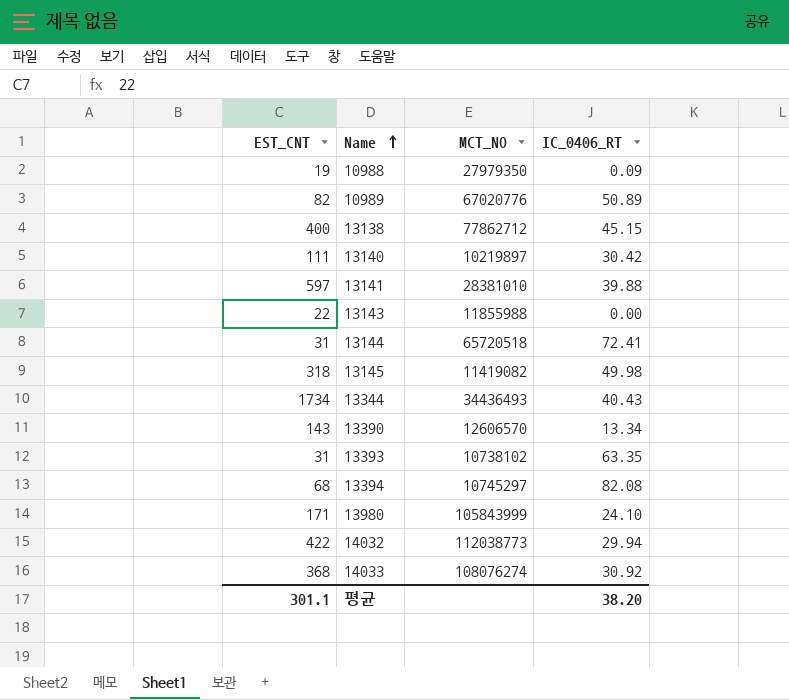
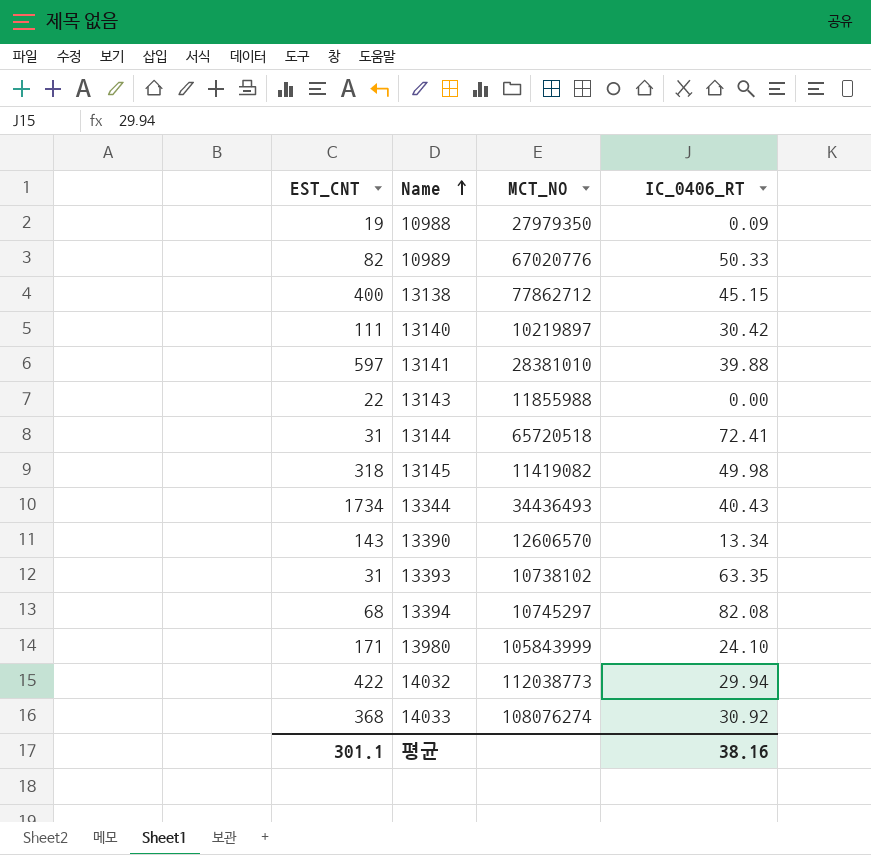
10989 | IC_0406_RT: 50.89 -> 50.33
평균 | IC_0406_RT: 38.20 -> 38.16

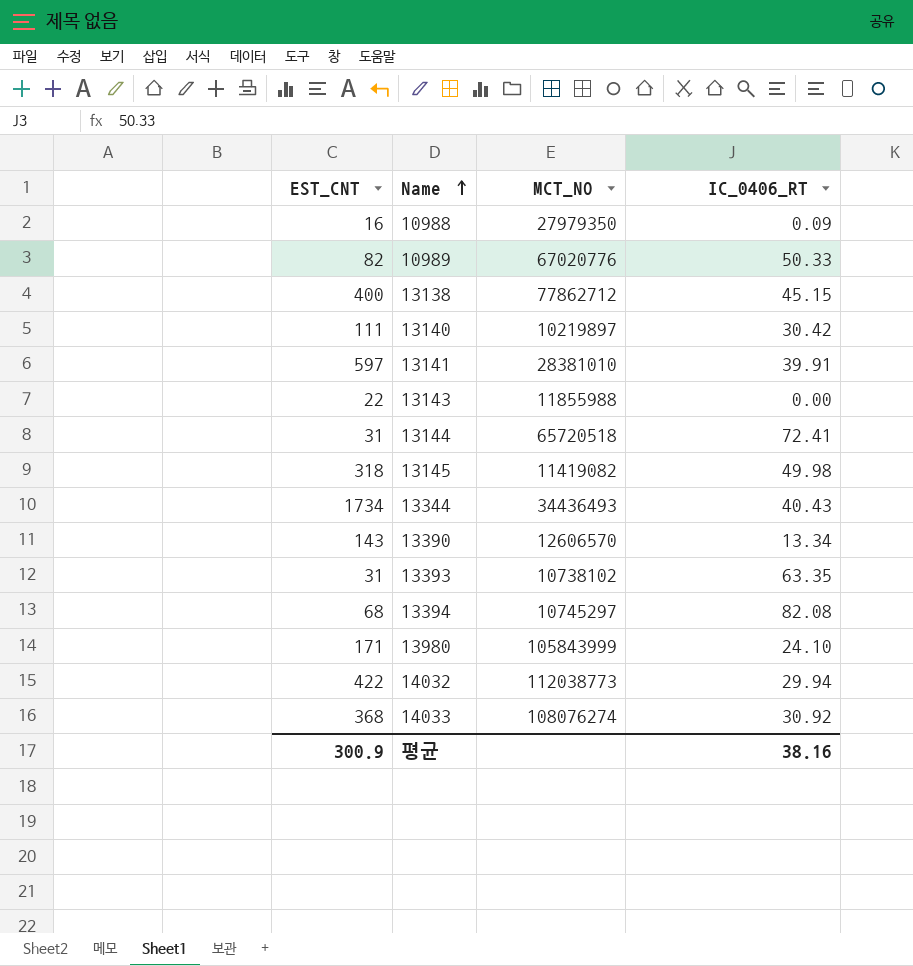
10988 | EST_CNT: 19 -> 16
13141 | IC_0406_RT: 39.88 -> 39.91
평균 | EST_CNT: 301.1 -> 300.9

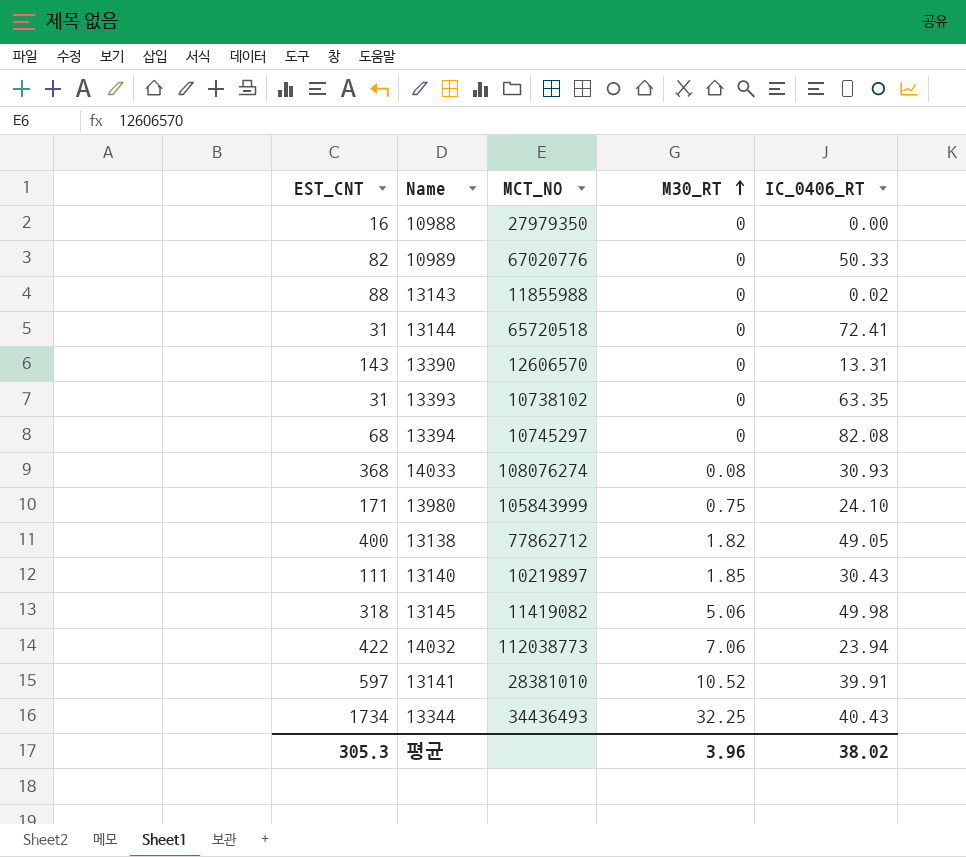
row order: Name ascending -> M30_RT ascending
column M30_RT | position: none -> 4
10988 | IC_0406_RT: 0.09 -> 0.00
13143 | EST_CNT: 22 -> 88
13143 | IC_0406_RT: 0.00 -> 0.02
13390 | IC_0406_RT: 13.34 -> 13.31
14033 | IC_0406_RT: 30.92 -> 30.93
13138 | IC_0406_RT: 45.15 -> 49.05
13140 | IC_0406_RT: 30.42 -> 30.43
14032 | IC_0406_RT: 29.94 -> 23.94
평균 | EST_CNT: 300.9 -> 305.3
평균 | IC_0406_RT: 38.16 -> 38.02

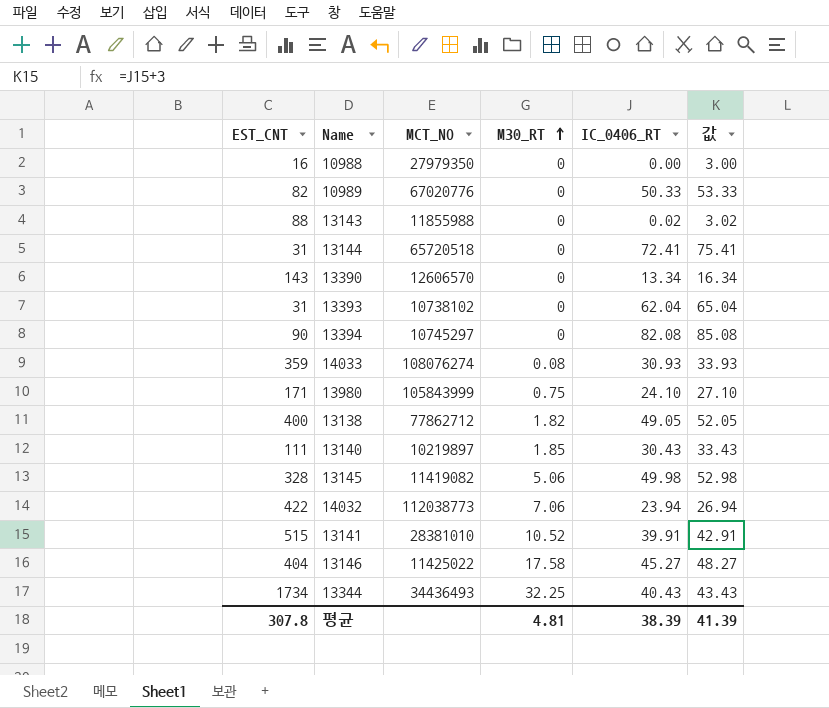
column 값 | formula: none -> [IC_0406_RT] + 3
13390 | IC_0406_RT: 13.31 -> 13.34
13393 | IC_0406_RT: 63.35 -> 62.04
13394 | EST_CNT: 68 -> 90
14033 | EST_CNT: 368 -> 359
13145 | EST_CNT: 318 -> 328
13141 | EST_CNT: 597 -> 515
row 13146: none -> 404 | 11425022 | 17.58 | 45.27 | 48.27
평균 | EST_CNT: 305.3 -> 307.8
평균 | M30_RT: 3.96 -> 4.81
평균 | IC_0406_RT: 38.02 -> 38.39

